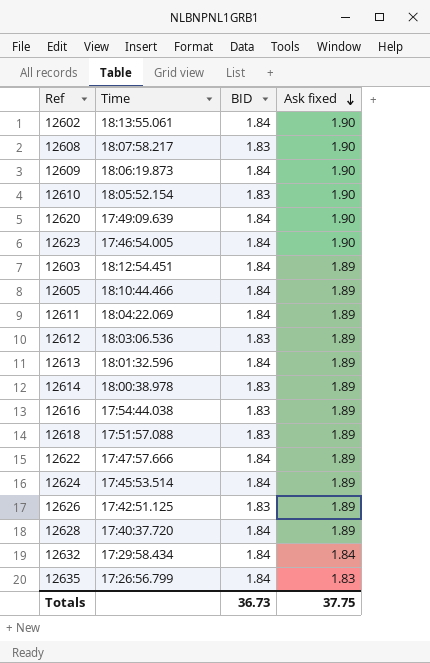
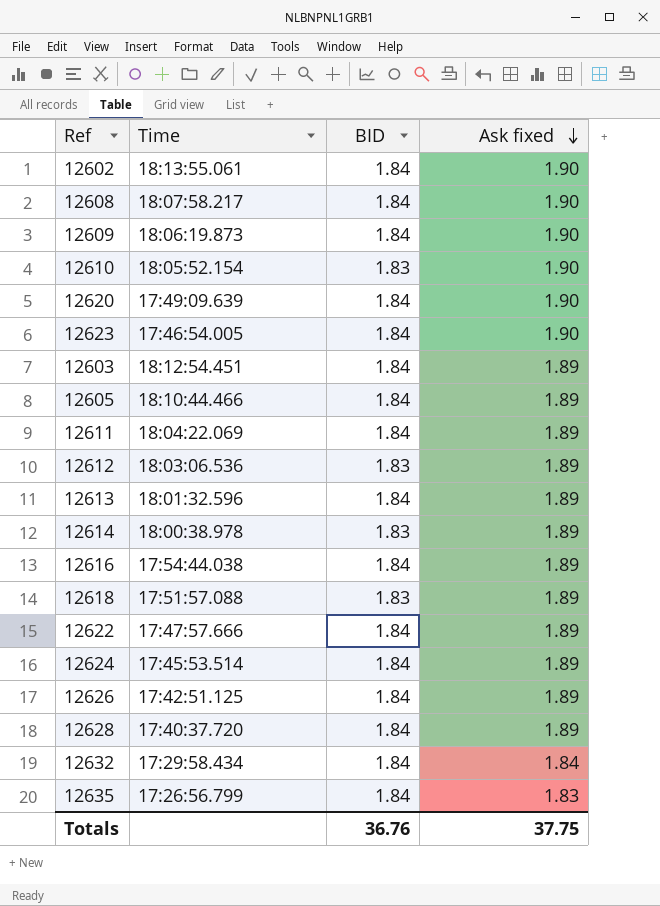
12608 | BID: 1.83 -> 1.84
12616 | BID: 1.83 -> 1.84
12626 | BID: 1.83 -> 1.84
Totals | BID: 36.73 -> 36.76

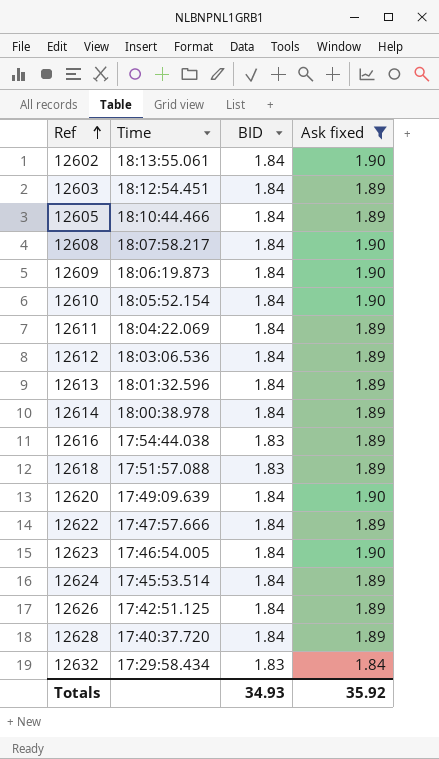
filter: none -> Ask fixed != 1.83
row order: Ask fixed descending -> Ref ascending
12610 | BID: 1.83 -> 1.84
12612 | BID: 1.83 -> 1.84
12614 | BID: 1.83 -> 1.84
12616 | BID: 1.84 -> 1.83
12632 | BID: 1.84 -> 1.83
Totals | BID: 36.76 -> 34.93
Totals | Ask fixed: 37.75 -> 35.92

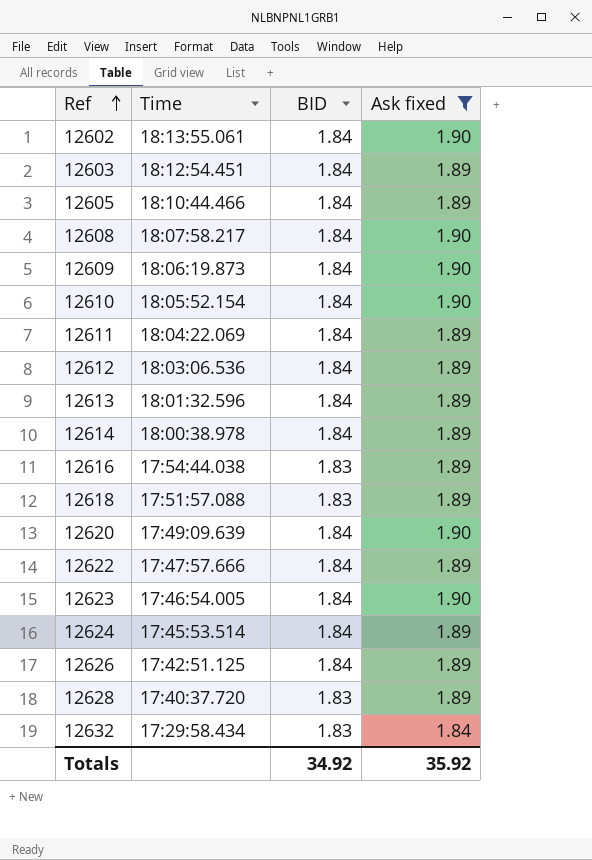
12628 | BID: 1.84 -> 1.83
Totals | BID: 34.93 -> 34.92

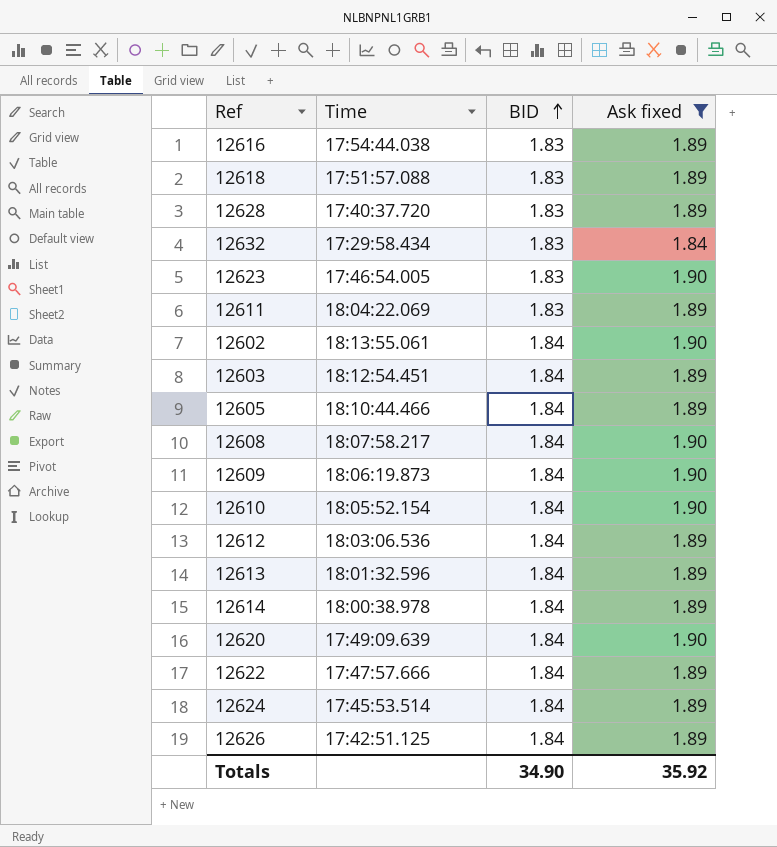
row order: Ref ascending -> BID ascending
12623 | BID: 1.84 -> 1.83
12611 | BID: 1.84 -> 1.83
Totals | BID: 34.92 -> 34.90

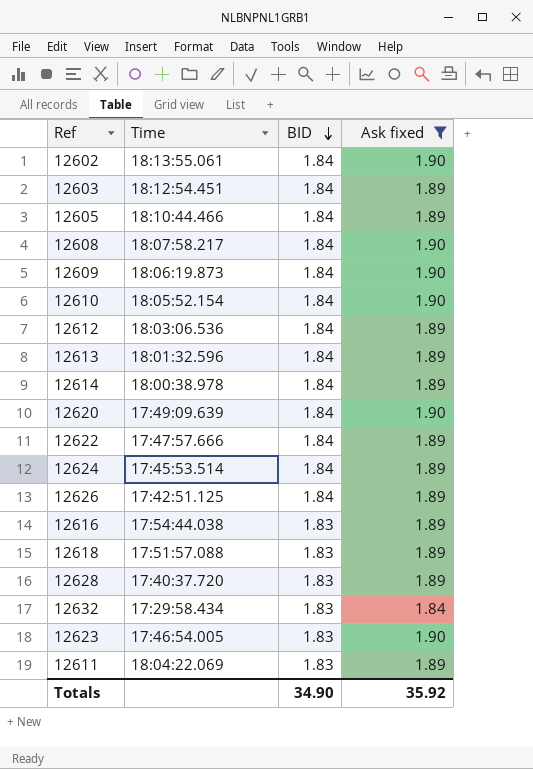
row order: BID ascending -> BID descending

